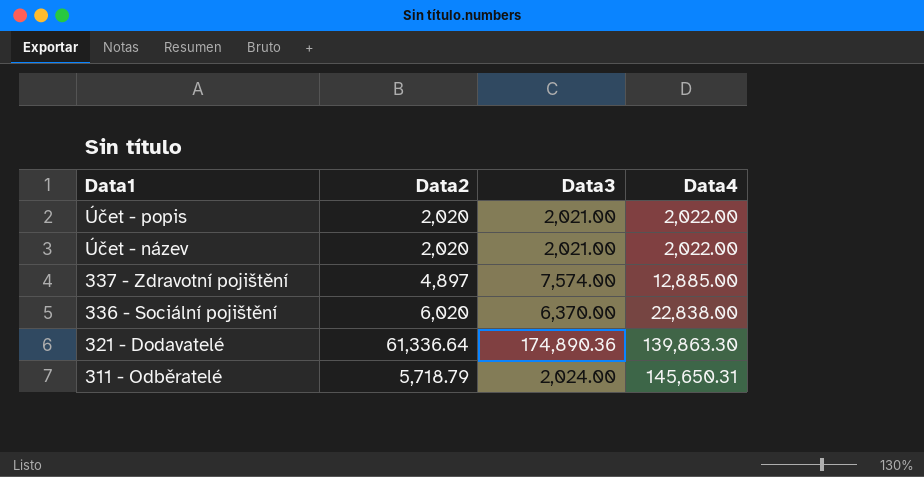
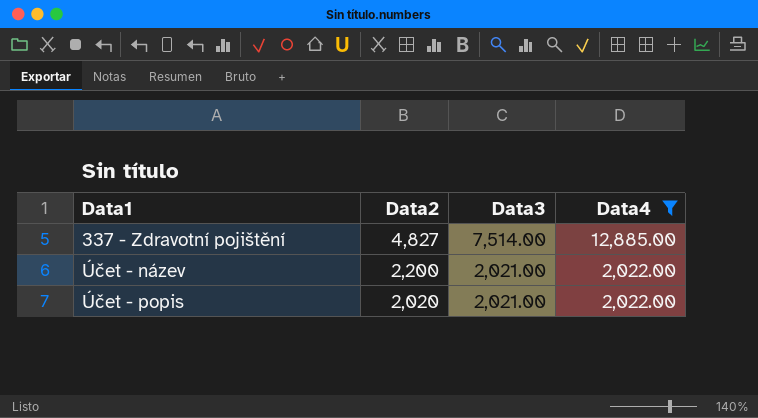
filter: none -> Data4 <= 12,885.00
row order: Data1 descending -> Data1 ascending
337 - Zdravotní pojištění | Data2: 4,897 -> 4,827
337 - Zdravotní pojištění | Data3: 7,574.00 -> 7,514.00
Účet - název | Data2: 2,020 -> 2,200

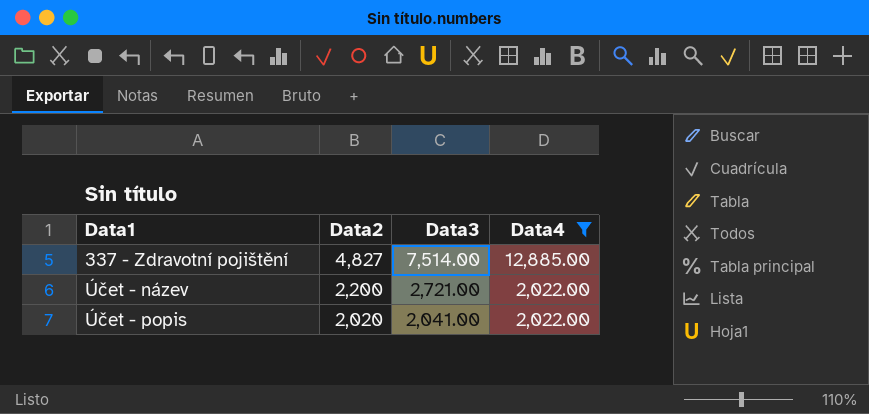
Účet - název | Data3: 2,021.00 -> 2,721.00
Účet - popis | Data3: 2,021.00 -> 2,041.00

